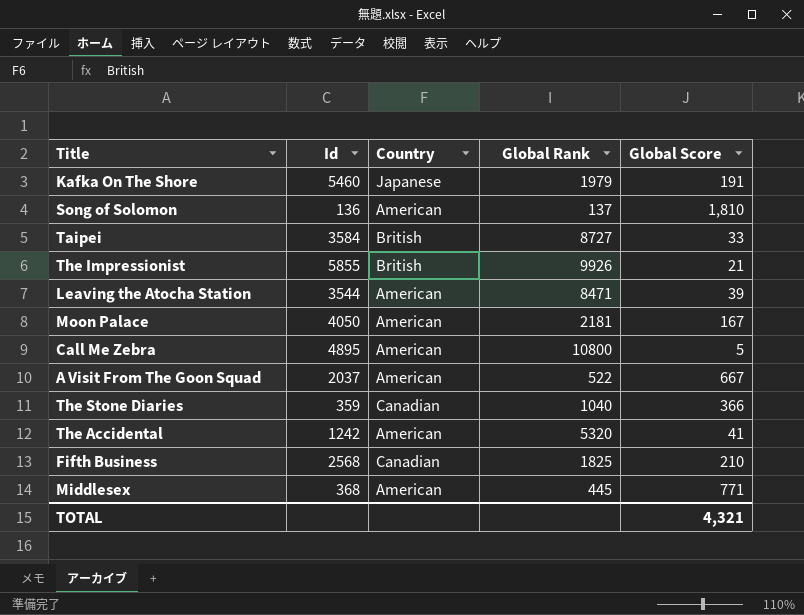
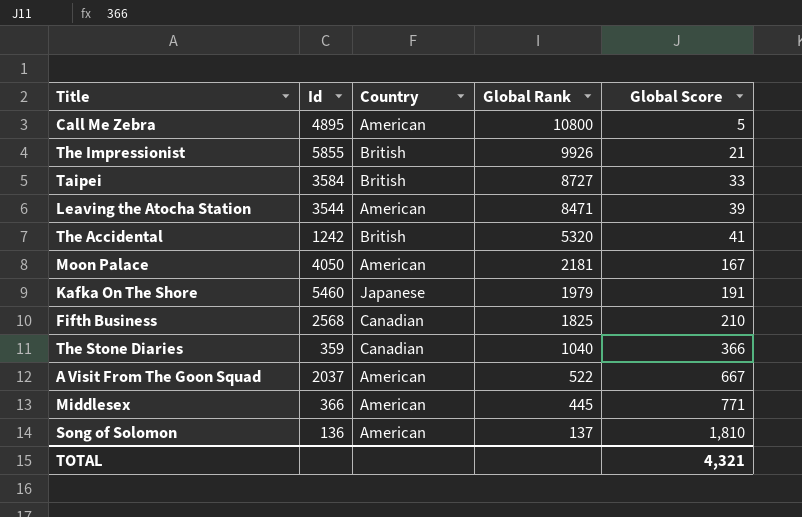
row order: none -> Global Rank descending
The Accidental | Country: American -> British
Middlesex | Id: 368 -> 366

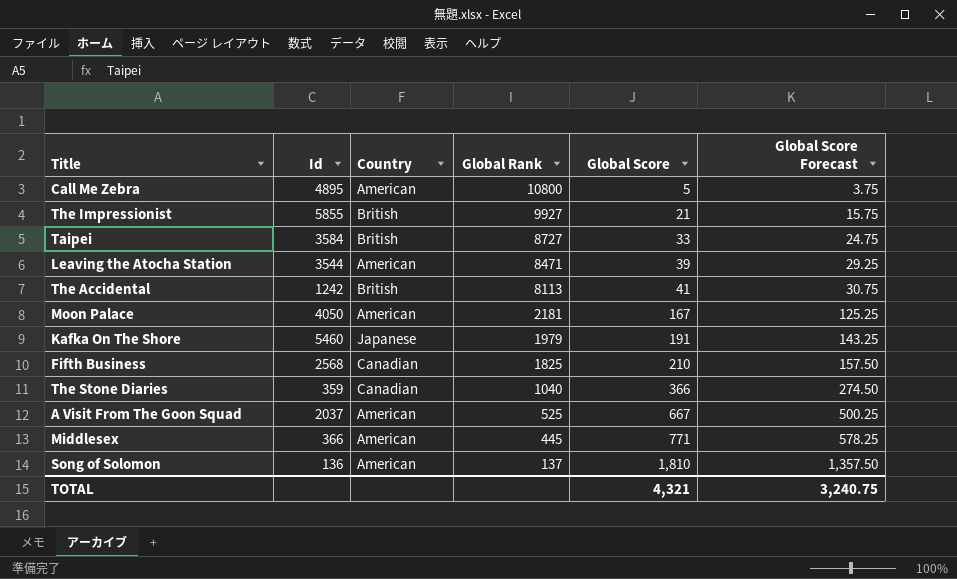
column Global Score Forecast | formula: none -> [Global Score] * 0.75
The Impressionist | Global Rank: 9926 -> 9927
The Accidental | Global Rank: 5320 -> 8113
A Visit From The Goon Squad | Global Rank: 522 -> 525

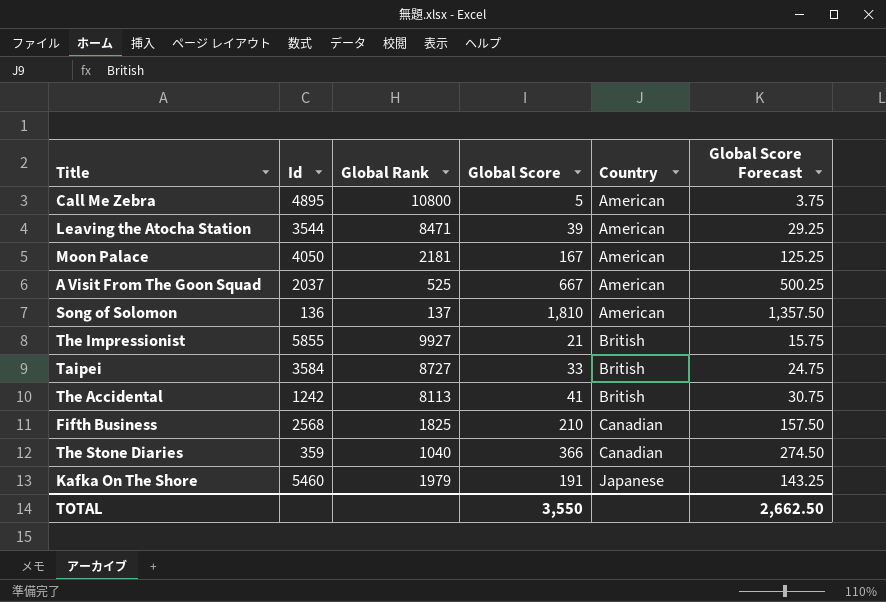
row order: Global Rank descending -> Country ascending
column Country | position: 3 -> 5
row Middlesex: 366 | American | 445 | 771 | 578.25 -> none
TOTAL | Global Score: 4,321 -> 3,550
TOTAL | Global Score Forecast: 3,240.75 -> 2,662.50

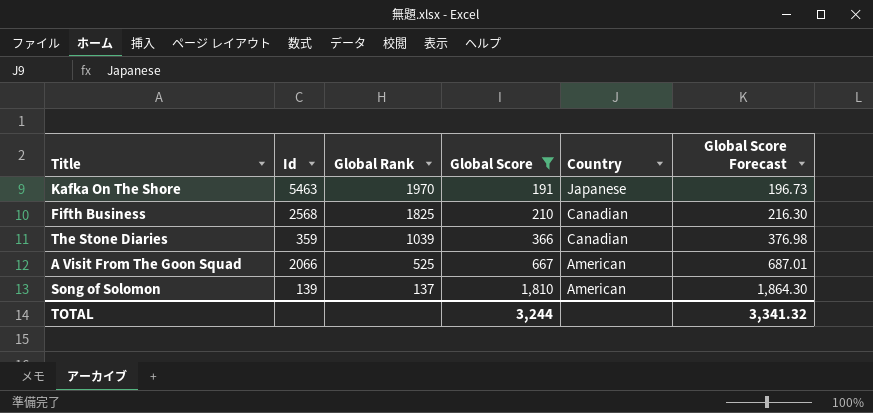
filter: none -> Global Score >= 191
row order: Country ascending -> Global Rank descending
column Global Score Forecast | formula: [Global Score] * 0.75 -> [Global Score] * 1.03
Kafka On The Shore | Id: 5460 -> 5463
Kafka On The Shore | Global Rank: 1979 -> 1970
The Stone Diaries | Global Rank: 1040 -> 1039
A Visit From The Goon Squad | Id: 2037 -> 2066
Song of Solomon | Id: 136 -> 139
TOTAL | Global Score: 3,550 -> 3,244
TOTAL | Global Score Forecast: 2,662.50 -> 3,341.32

